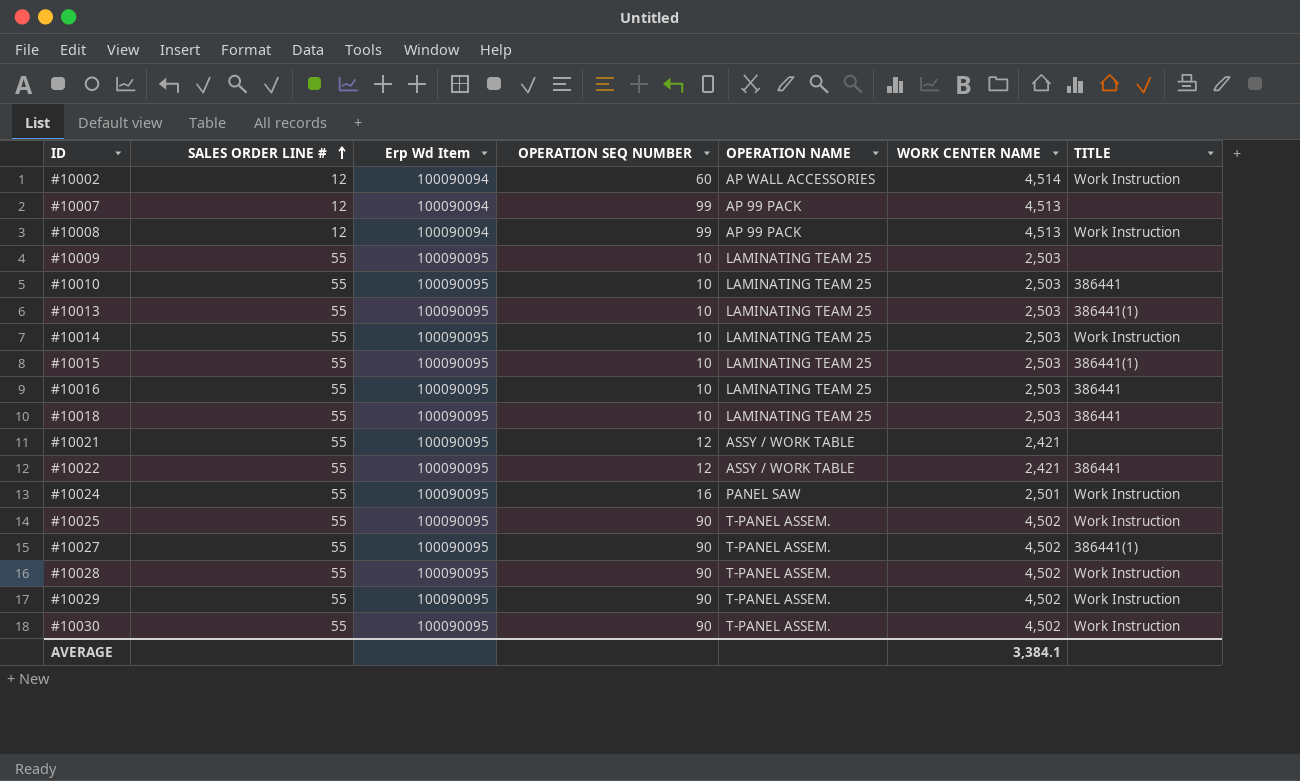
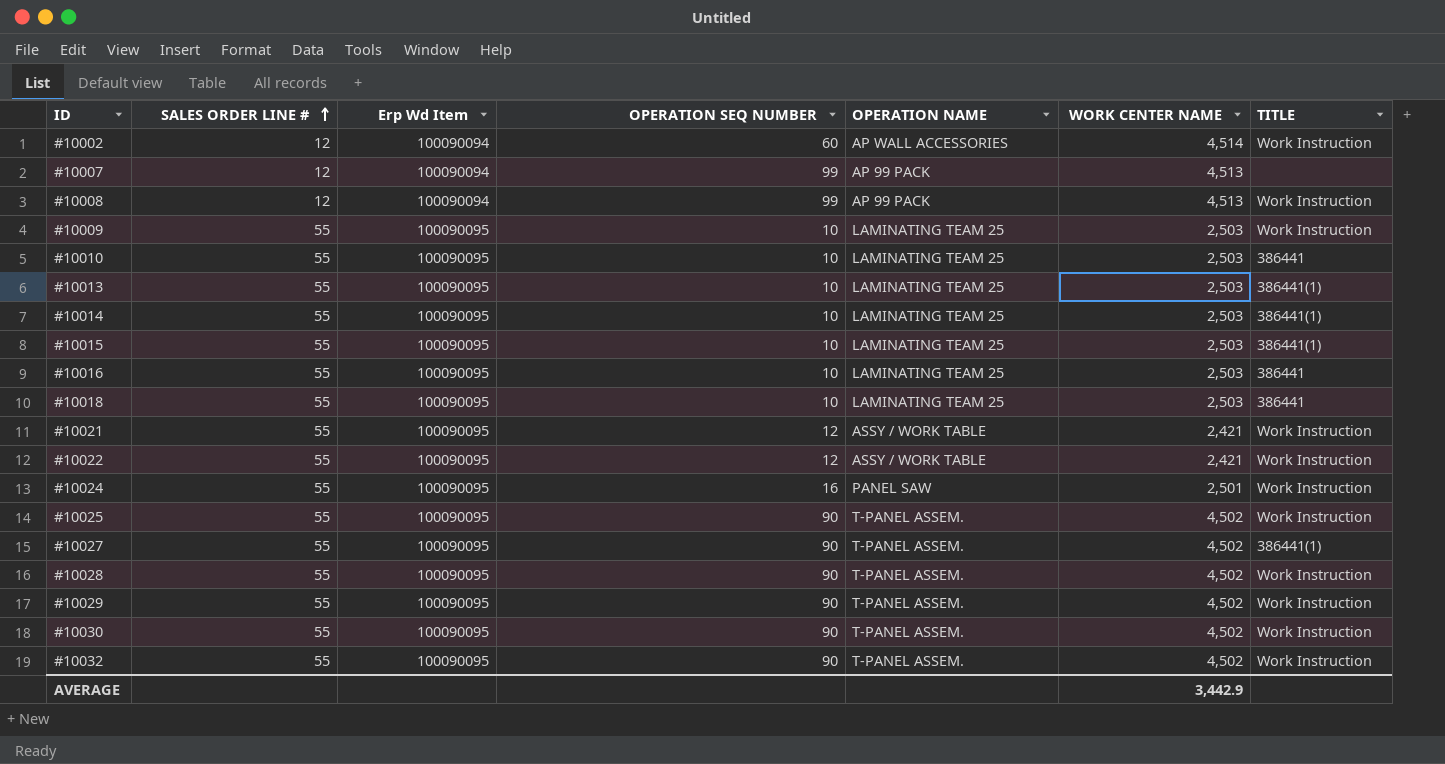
#10009 | TITLE: none -> Work Instruction
#10014 | TITLE: Work Instruction -> 386441(1)
#10021 | TITLE: none -> Work Instruction
#10022 | TITLE: 386441 -> Work Instruction
row #10032: none -> 55 | 100090095 | 90 | T-PANEL ASSEM. | 4,502 | Work Instruction
AVERAGE | WORK CENTER NAME: 3,384.1 -> 3,442.9

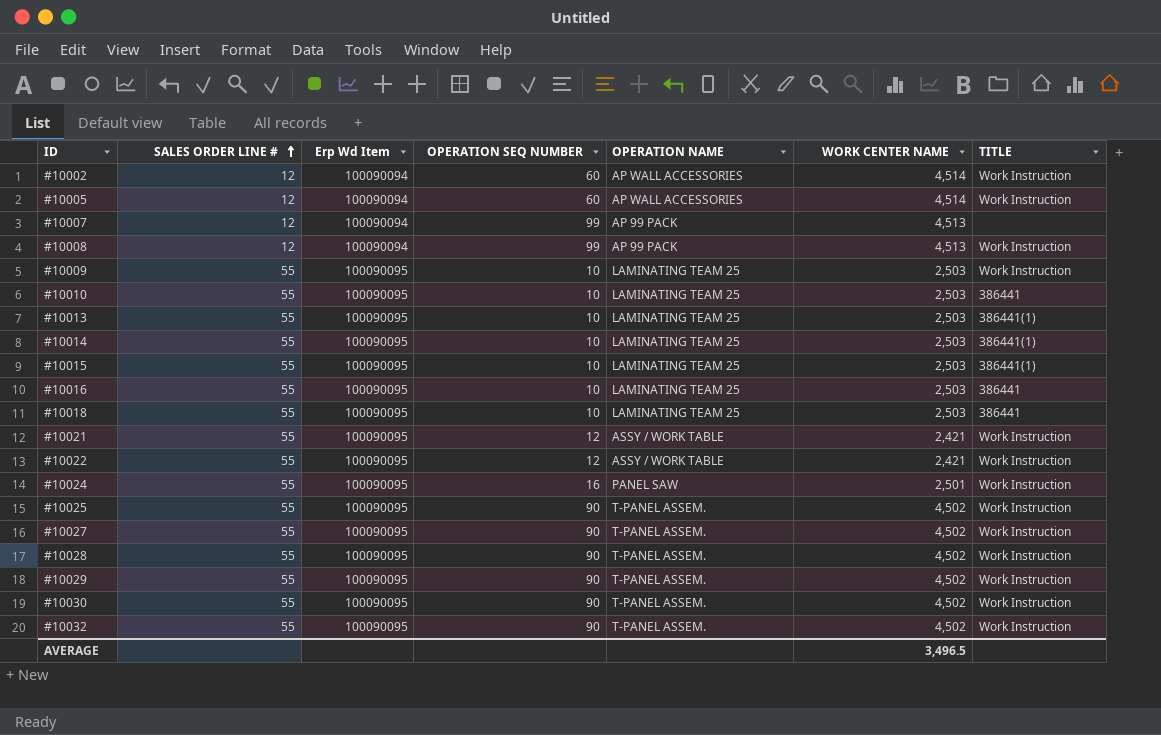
row #10005: none -> 12 | 100090094 | 60 | AP WALL ACCESSORIES | 4,514 | Work Instruction
#10027 | TITLE: 386441(1) -> Work Instruction
AVERAGE | WORK CENTER NAME: 3,442.9 -> 3,496.5

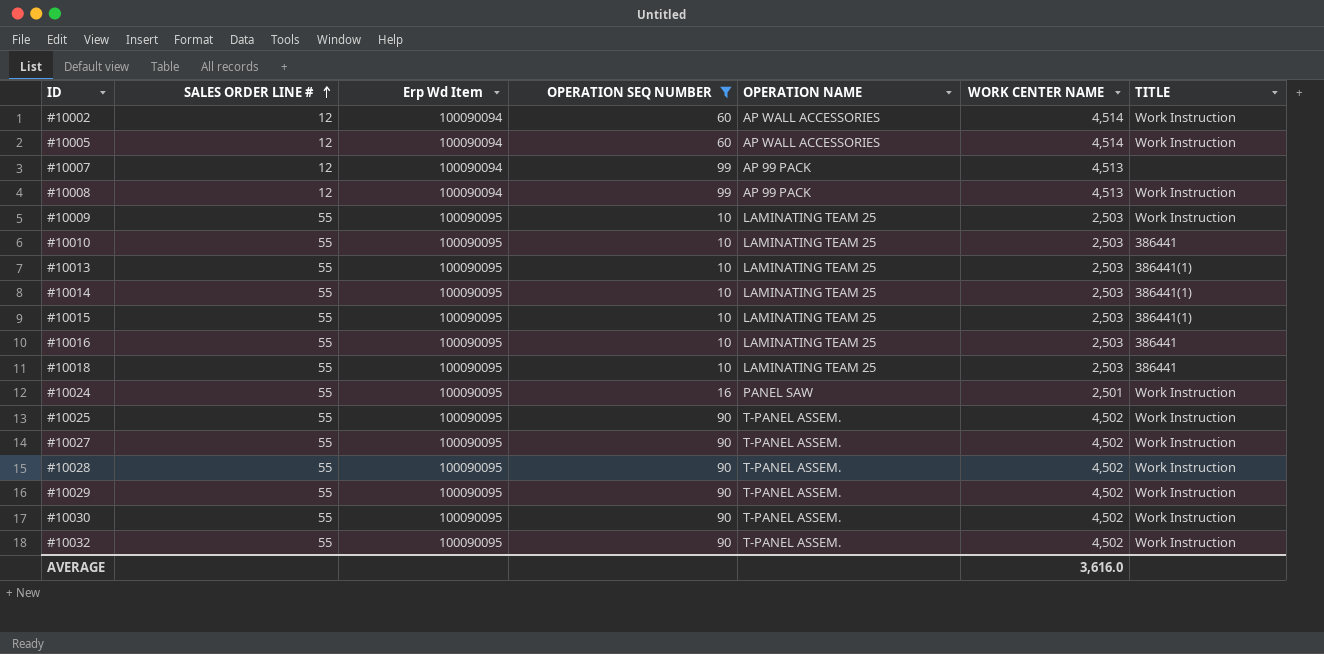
filter: none -> OPERATION SEQ NUMBER != 12
AVERAGE | WORK CENTER NAME: 3,496.5 -> 3,616.0

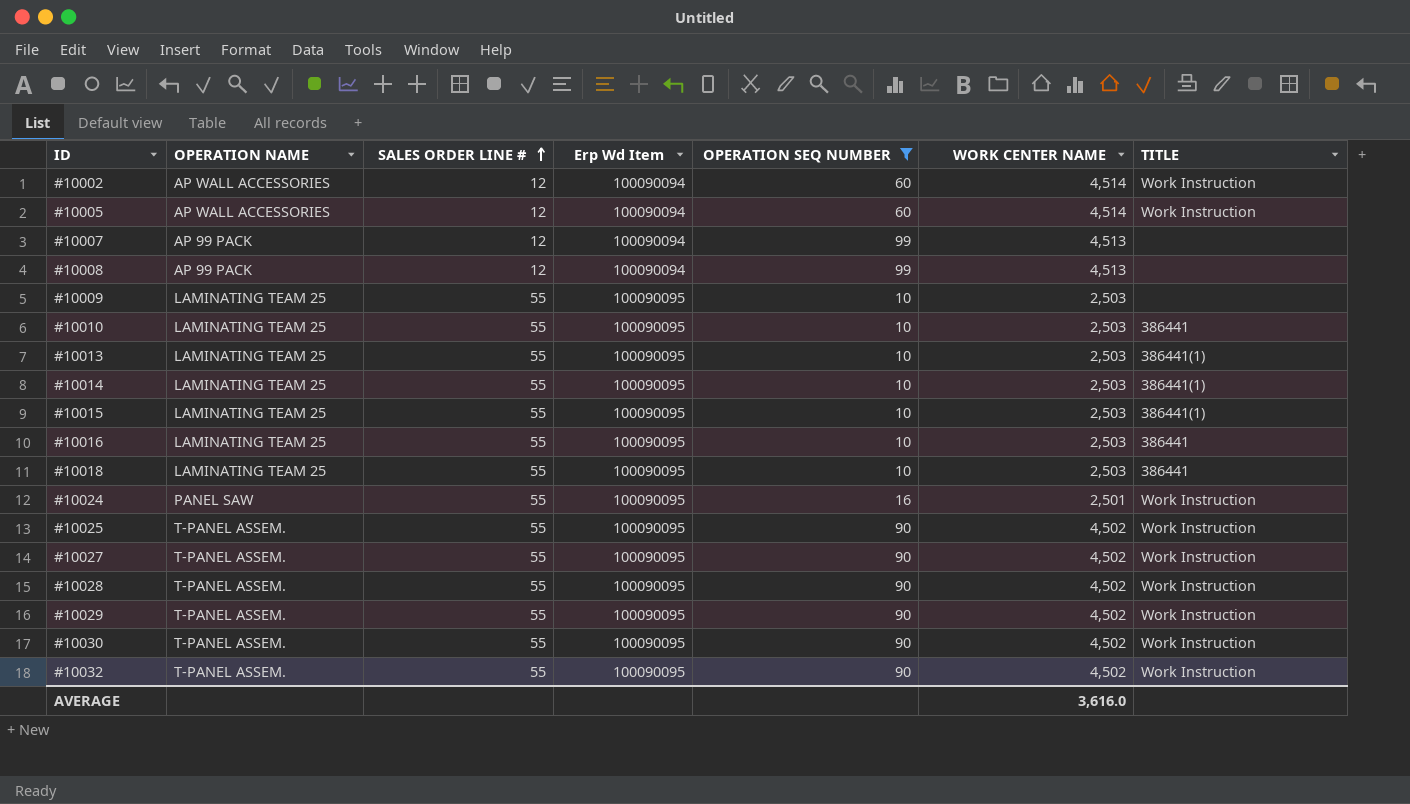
column OPERATION NAME | position: 5 -> 2
#10008 | TITLE: Work Instruction -> none
#10009 | TITLE: Work Instruction -> none

